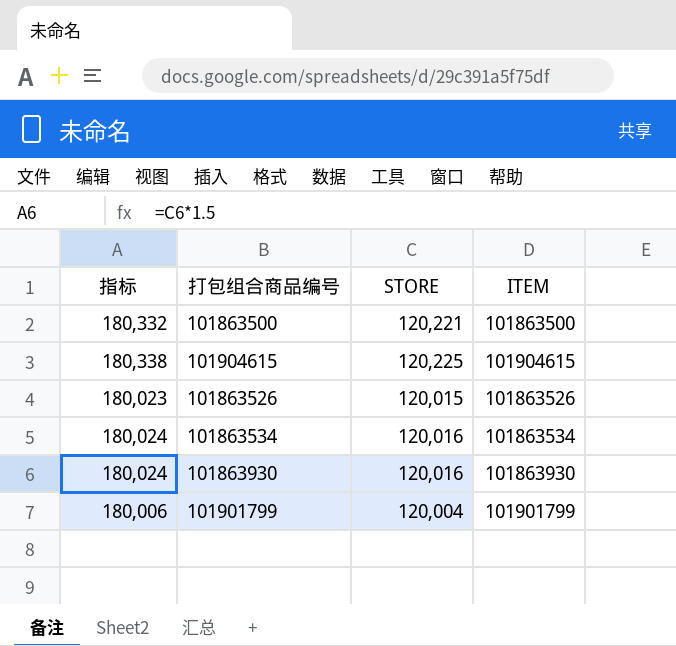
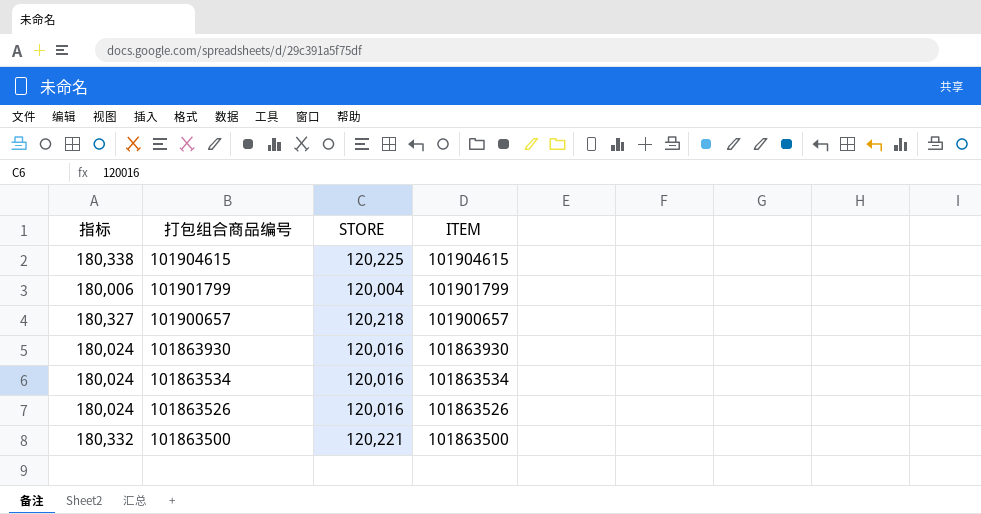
row order: none -> 打包组合商品编号 descending
row 101900657: none -> 180,327 | 120,218 | 101900657
101863526 | 指标: 180,023 -> 180,024
101863526 | STORE: 120,015 -> 120,016

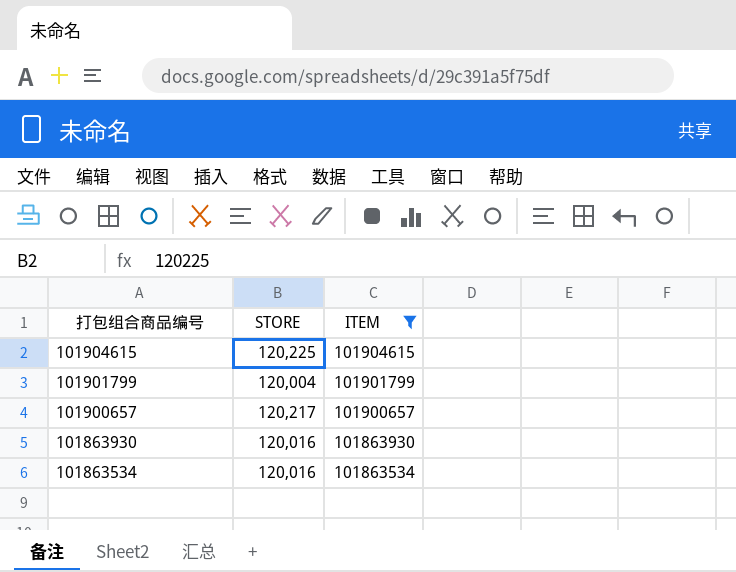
filter: none -> ITEM >= 101863534
column 指标 | formula: [STORE] * 1.5 -> none
101900657 | STORE: 120,218 -> 120,217

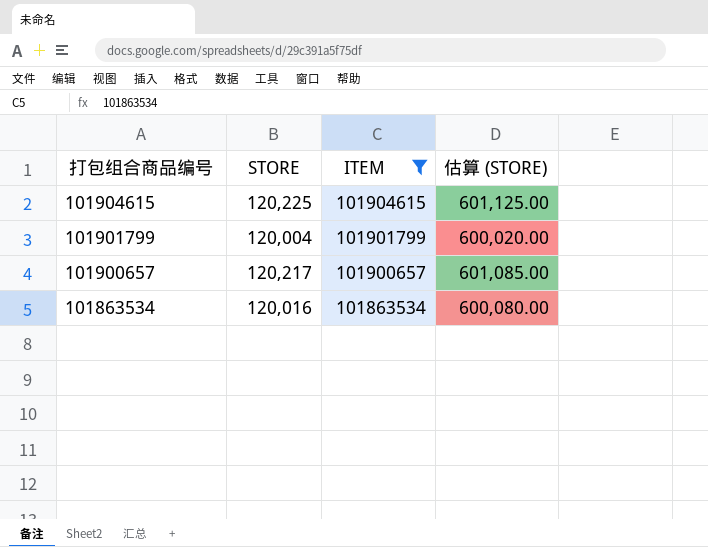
column 估算 (STORE) | formula: none -> [STORE] * 5
row 101863930: 120,016 | 101863930 -> none

